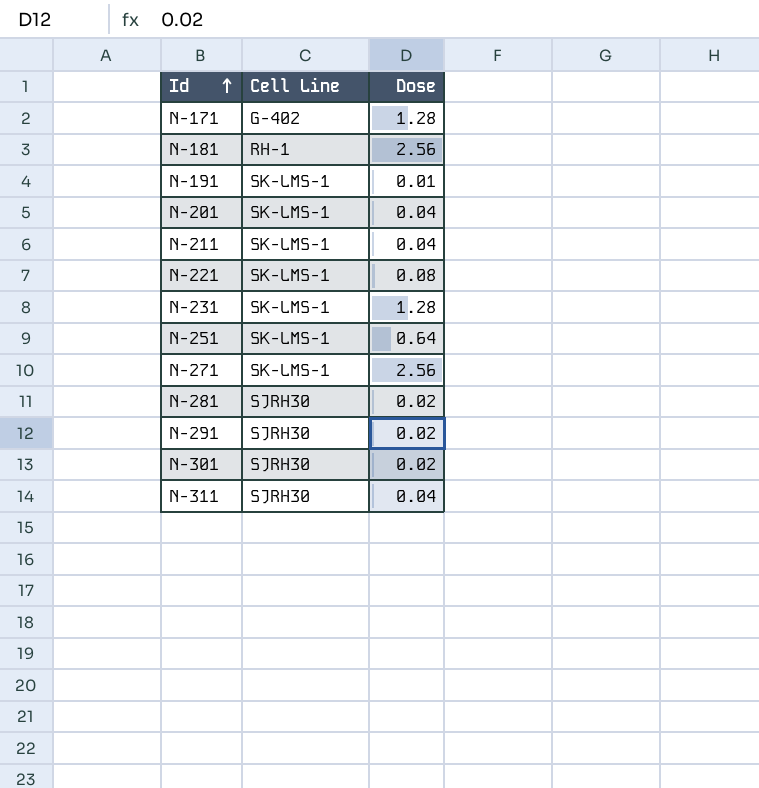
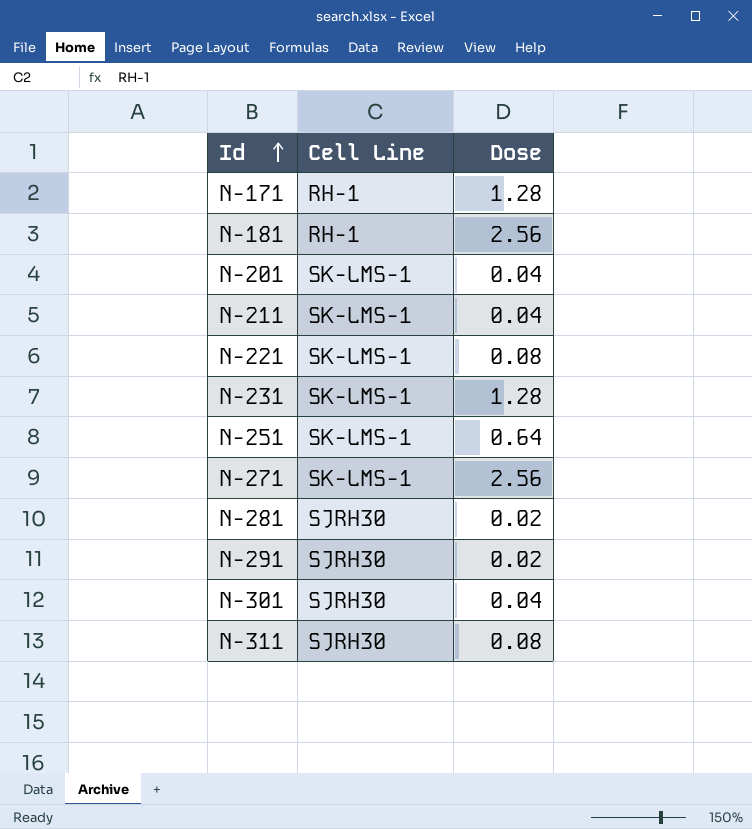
row N-191: SK-LMS-1 | 0.01 -> none
N-171 | Cell Line: G-402 -> RH-1
N-301 | Dose: 0.02 -> 0.04
N-311 | Dose: 0.04 -> 0.08

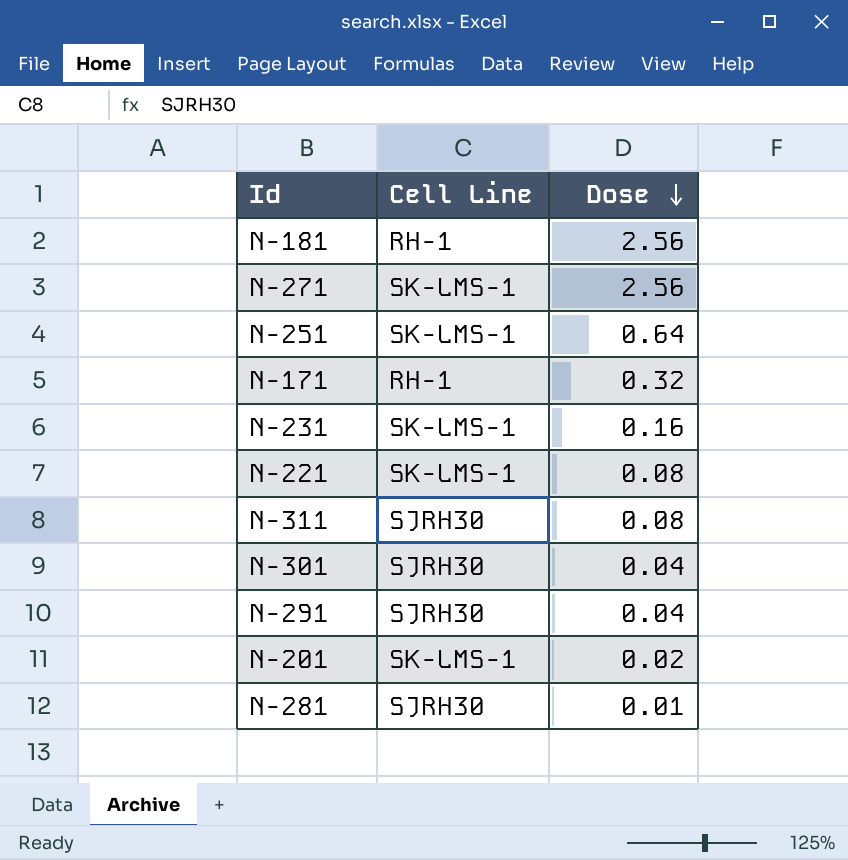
row order: Id ascending -> Dose descending
row N-211: SK-LMS-1 | 0.04 -> none
N-171 | Dose: 1.28 -> 0.32
N-231 | Dose: 1.28 -> 0.16
N-291 | Dose: 0.02 -> 0.04
N-201 | Dose: 0.04 -> 0.02
N-281 | Dose: 0.02 -> 0.01

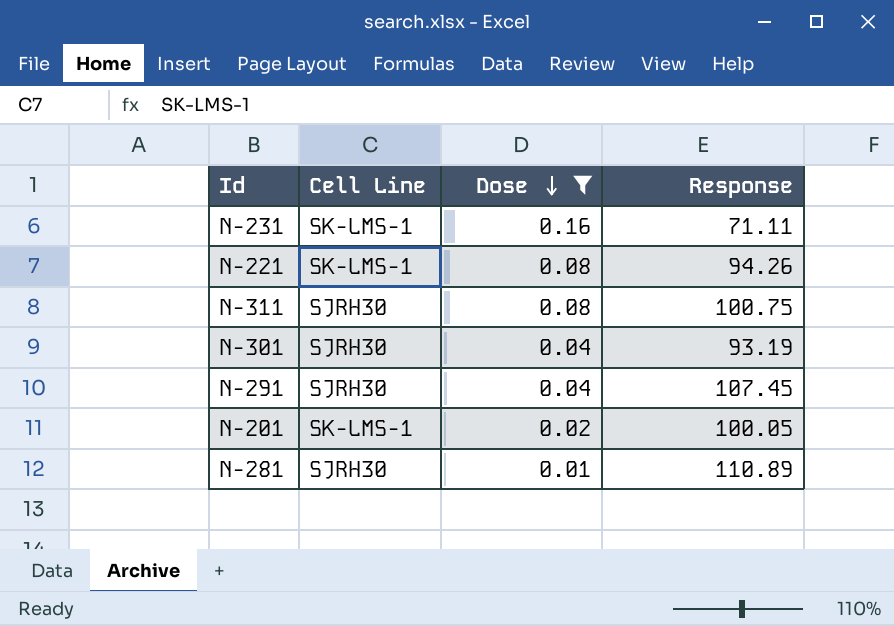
filter: none -> Dose <= 0.16
column Response | position: none -> 4

